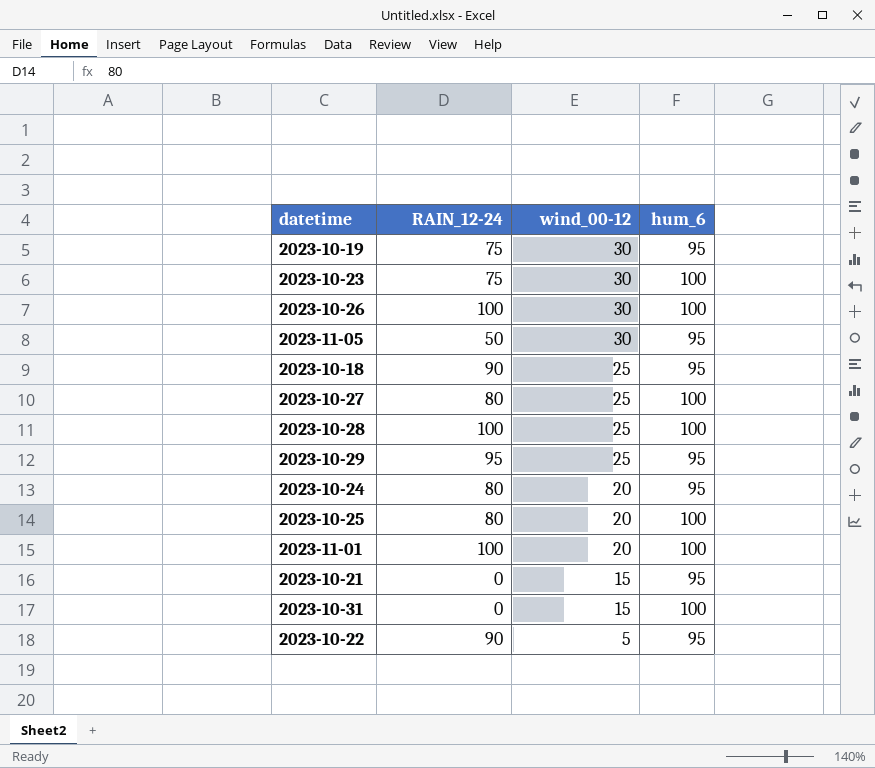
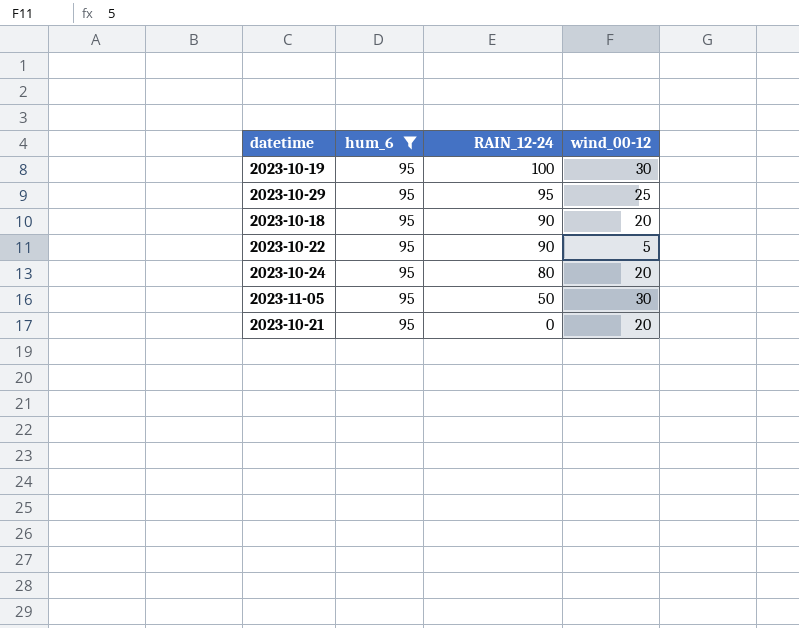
filter: none -> hum_6 = 95
row order: wind_00-12 descending -> RAIN_12-24 descending
column hum_6 | position: 4 -> 2
2023-10-19 | RAIN_12-24: 75 -> 100
2023-10-18 | wind_00-12: 25 -> 20
2023-10-21 | wind_00-12: 15 -> 20

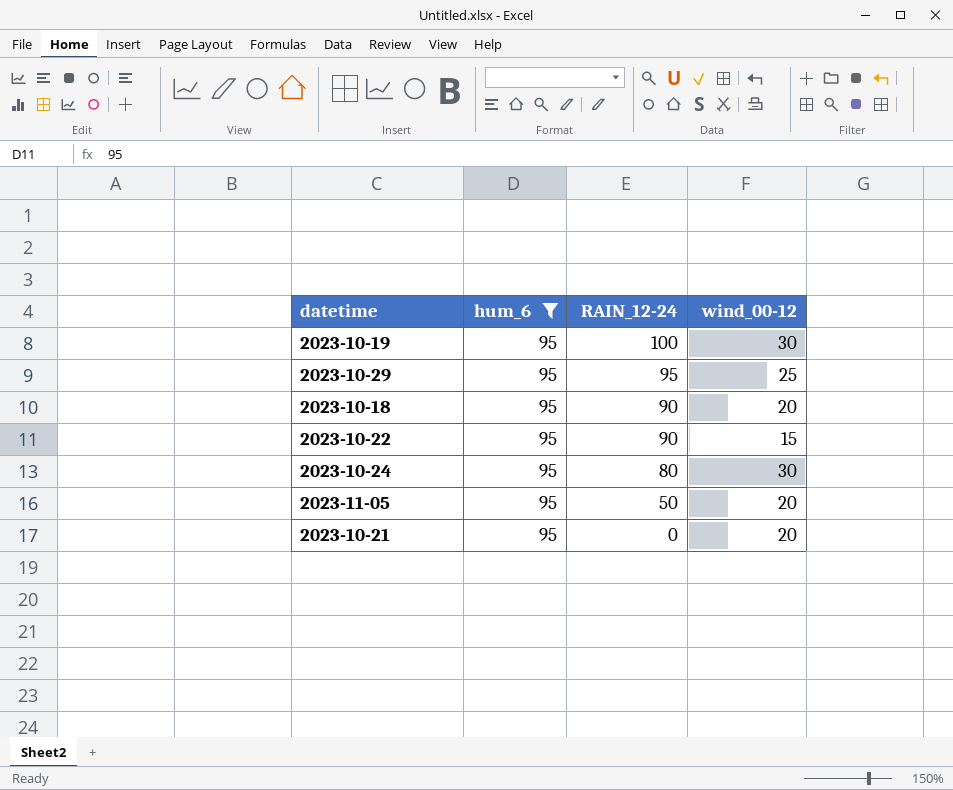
2023-10-22 | wind_00-12: 5 -> 15
2023-10-24 | wind_00-12: 20 -> 30
2023-11-05 | wind_00-12: 30 -> 20

